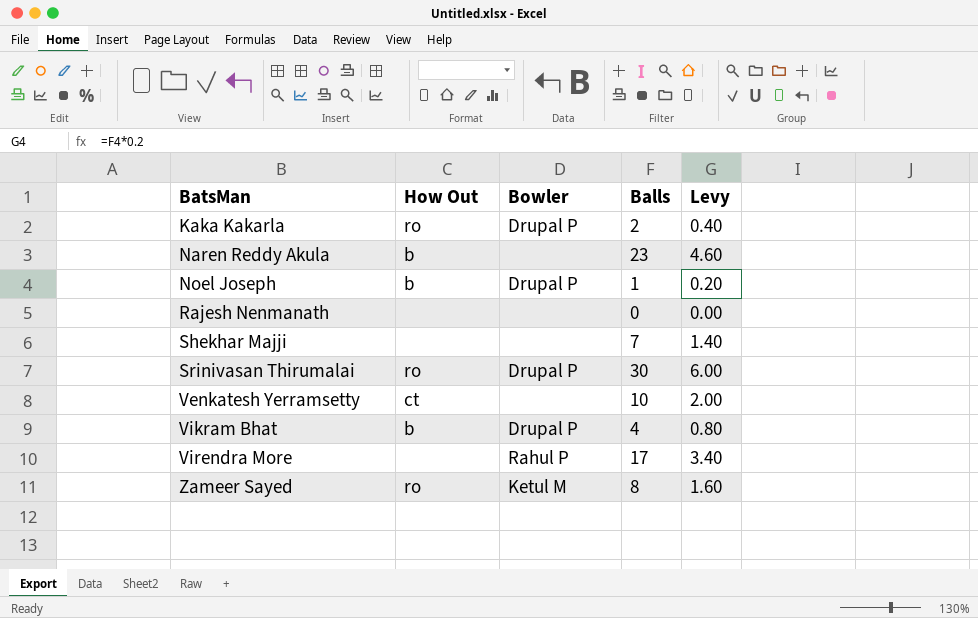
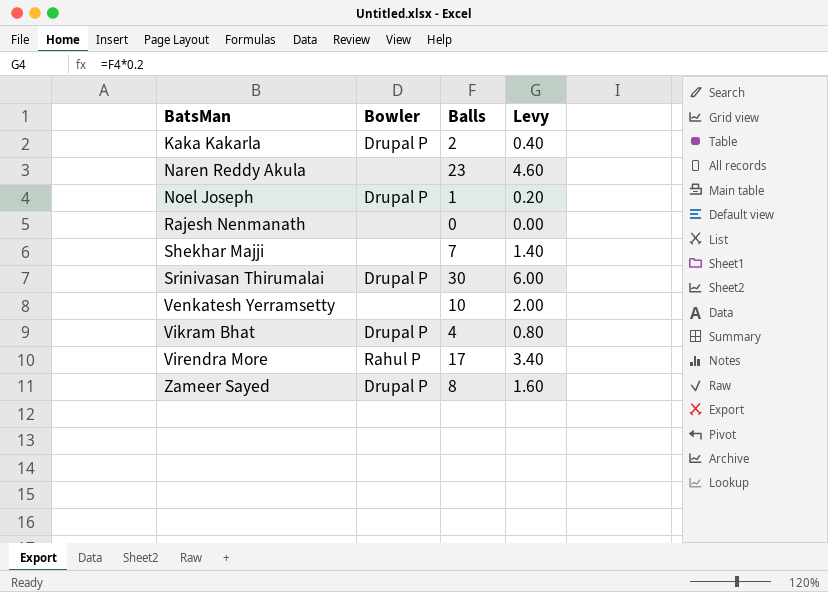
column How Out | position: 2 -> none
Zameer Sayed | Bowler: Ketul M -> Drupal P

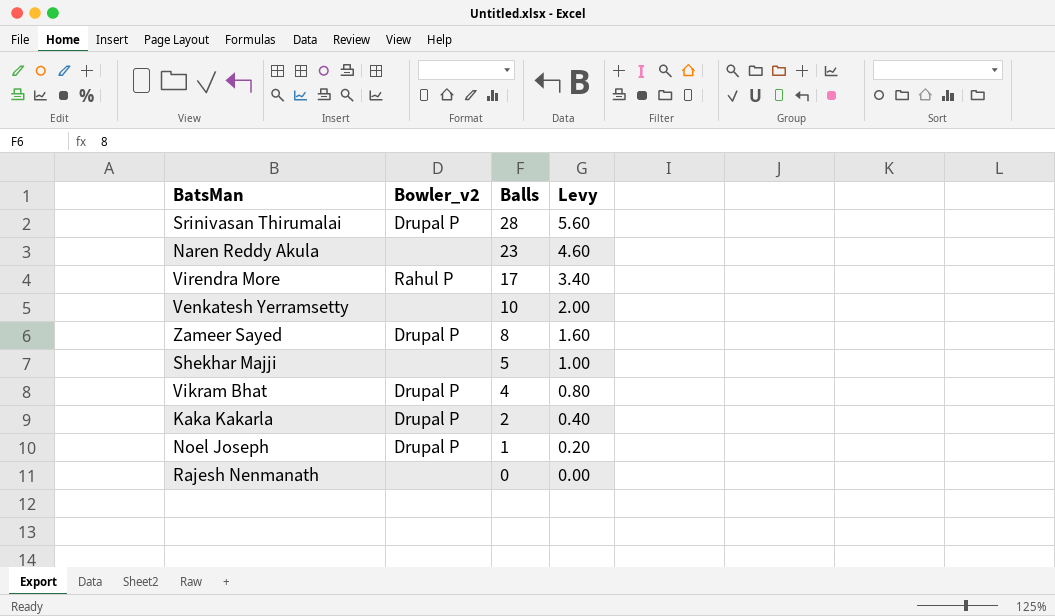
row order: BatsMan ascending -> Balls descending
column name: Bowler -> Bowler_v2
Srinivasan Thirumalai | Balls: 30 -> 28
Srinivasan Thirumalai | Levy: 6.00 -> 5.60
Shekhar Majji | Balls: 7 -> 5
Shekhar Majji | Levy: 1.40 -> 1.00

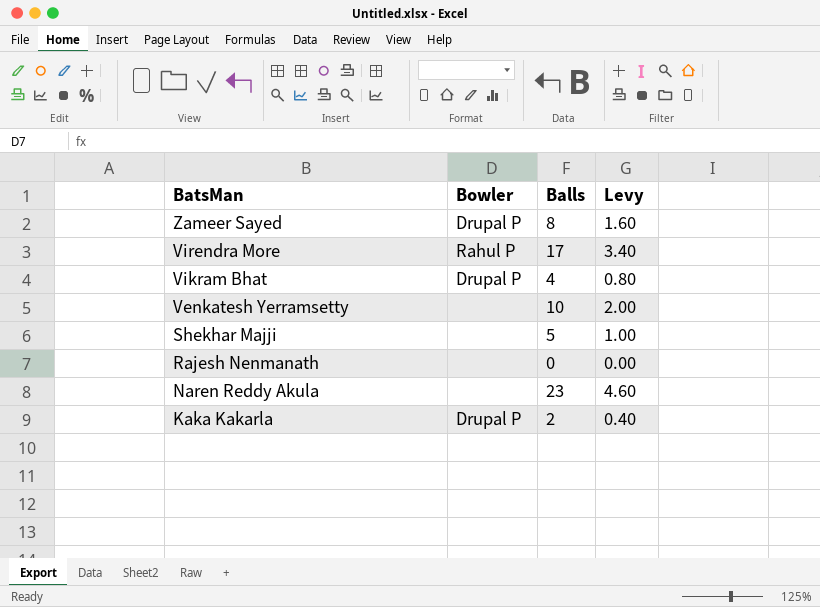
row order: Balls descending -> BatsMan descending
column name: Bowler_v2 -> Bowler
row Srinivasan Thirumalai: Drupal P | 28 | 5.60 -> none
row Noel Joseph: Drupal P | 1 | 0.20 -> none

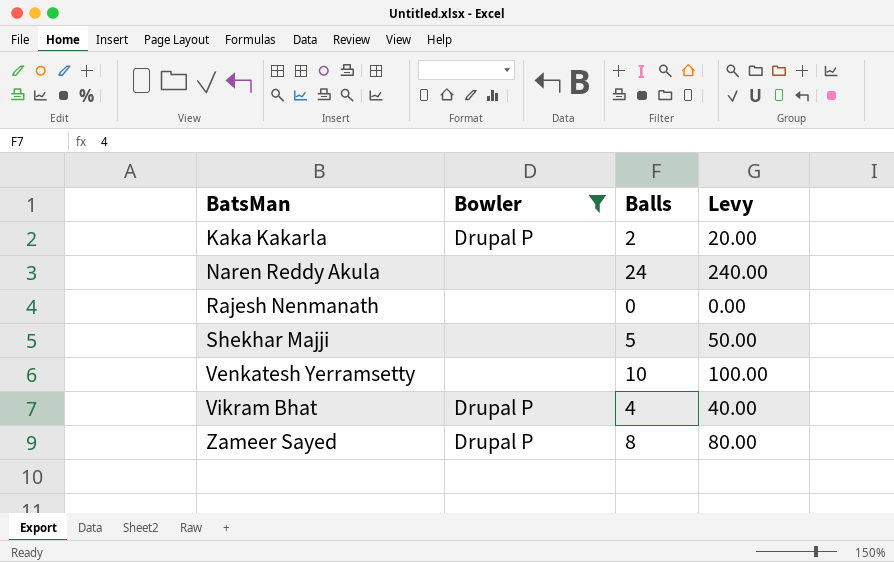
filter: none -> Bowler != Rahul P
row order: BatsMan descending -> BatsMan ascending
column Levy | formula: [Balls] * 0.2 -> [Balls] * 10
Naren Reddy Akula | Balls: 23 -> 24

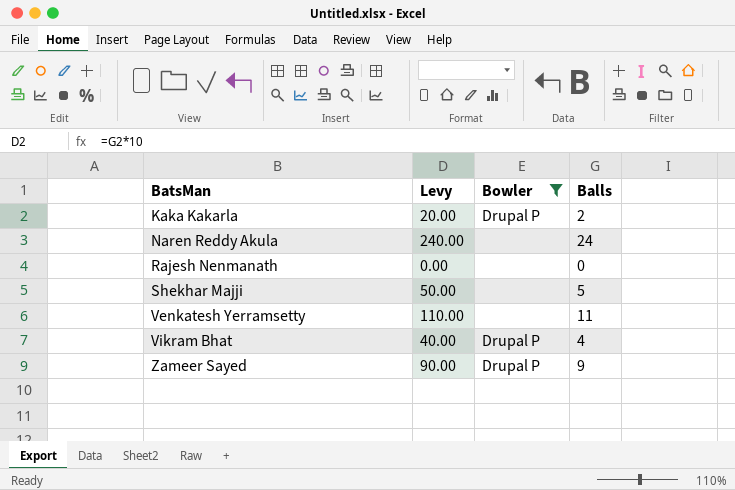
column Levy | position: 4 -> 2
Venkatesh Yerramsetty | Levy: 100.00 -> 110.00
Venkatesh Yerramsetty | Balls: 10 -> 11
Zameer Sayed | Levy: 80.00 -> 90.00
Zameer Sayed | Balls: 8 -> 9

